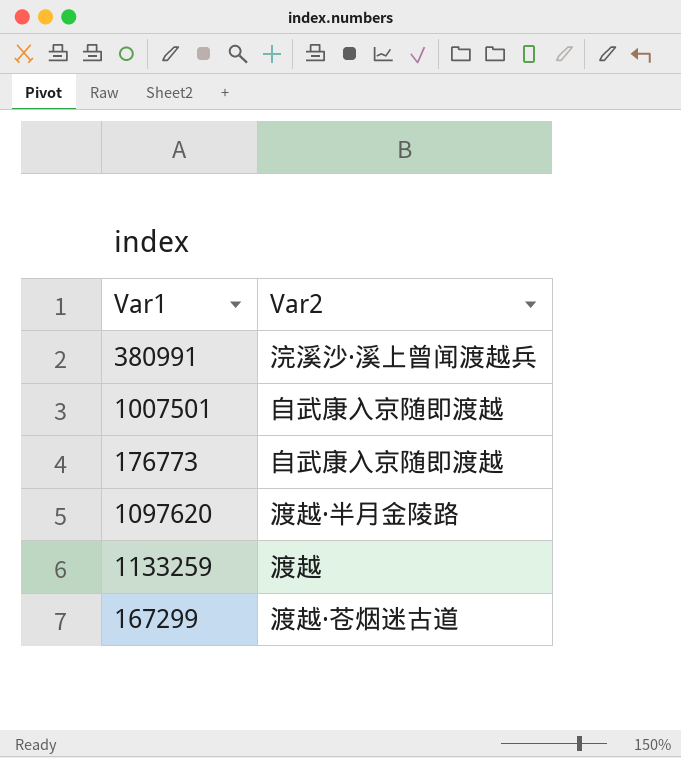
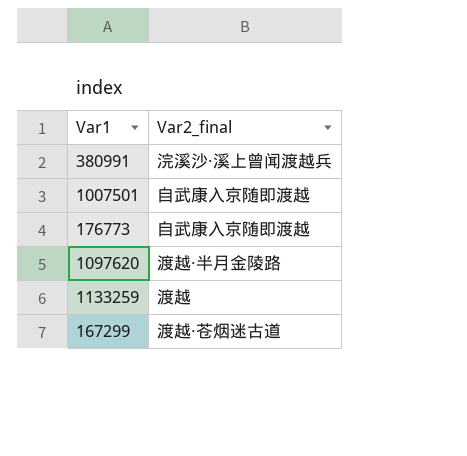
column name: Var2 -> Var2_final

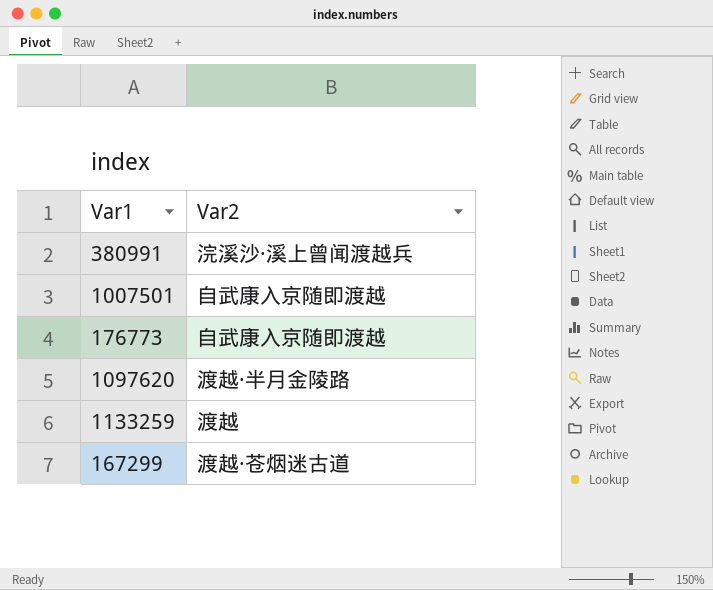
column name: Var2_final -> Var2

